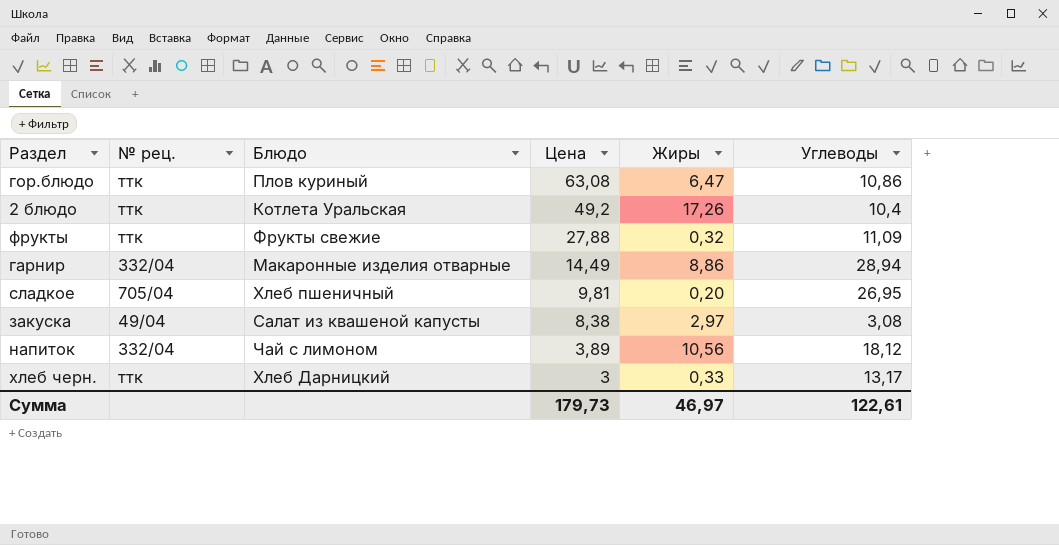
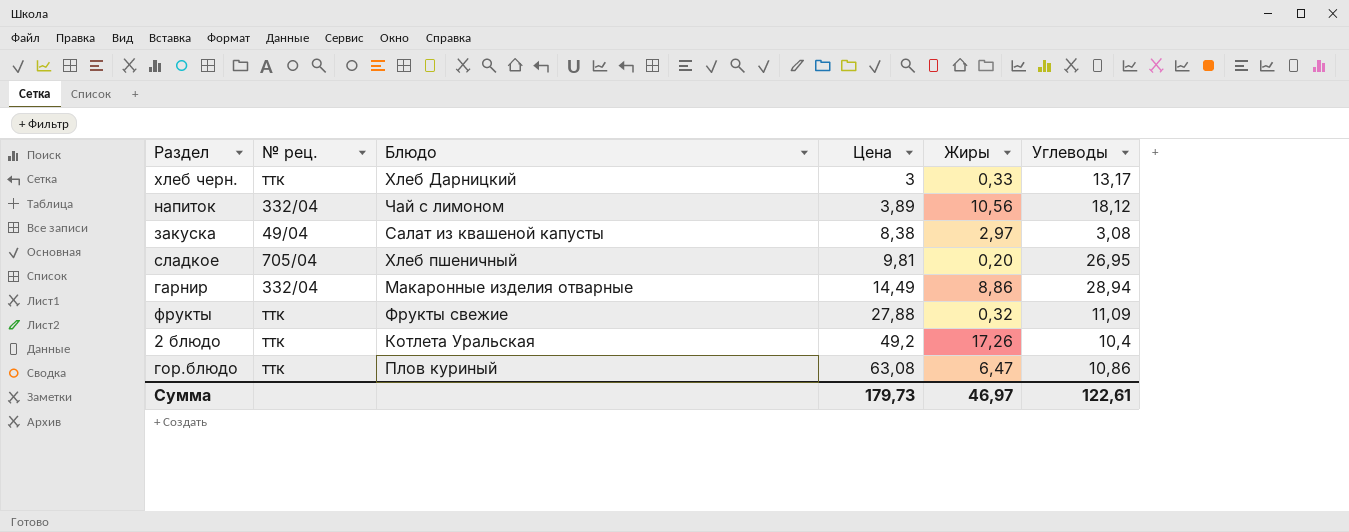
row order: Цена descending -> Цена ascending

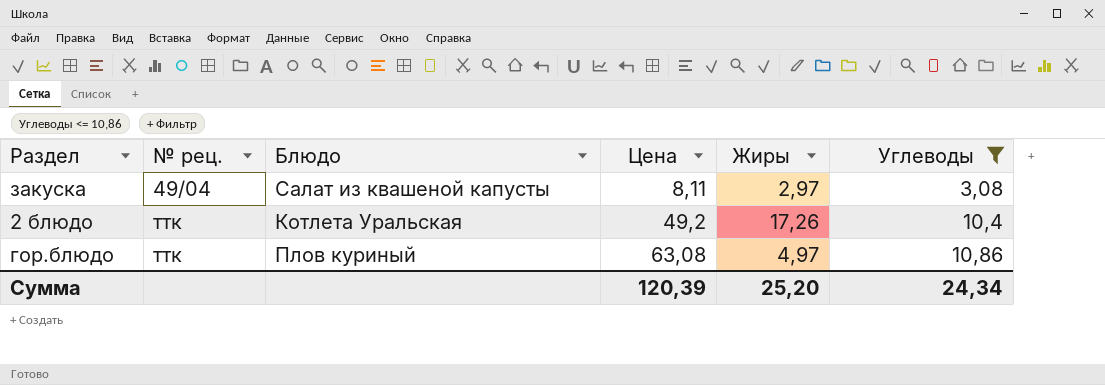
filter: none -> Углеводы <= 10,86
закуска | Цена: 8,38 -> 8,11
гор.блюдо | Жиры: 6,47 -> 4,97
Сумма | Цена: 179,73 -> 120,39
Сумма | Жиры: 46,97 -> 25,20
Сумма | Углеводы: 122,61 -> 24,34

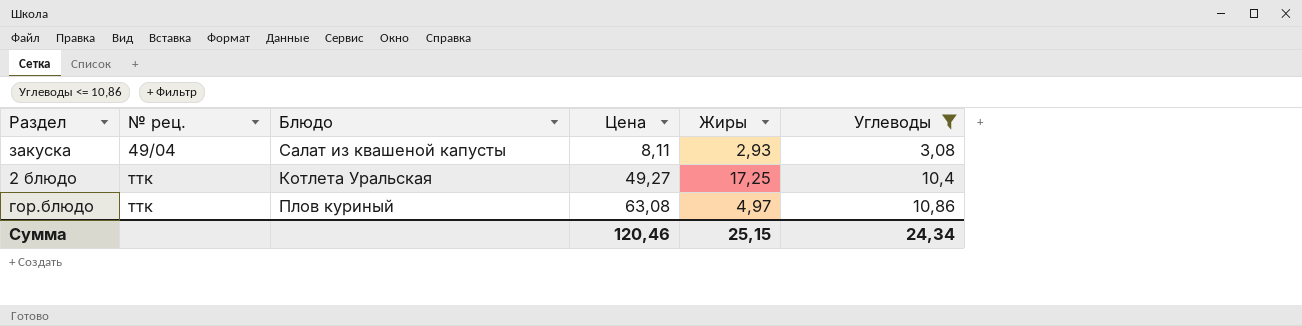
закуска | Жиры: 2,97 -> 2,93
2 блюдо | Цена: 49,2 -> 49,27
2 блюдо | Жиры: 17,26 -> 17,25
Сумма | Цена: 120,39 -> 120,46
Сумма | Жиры: 25,20 -> 25,15

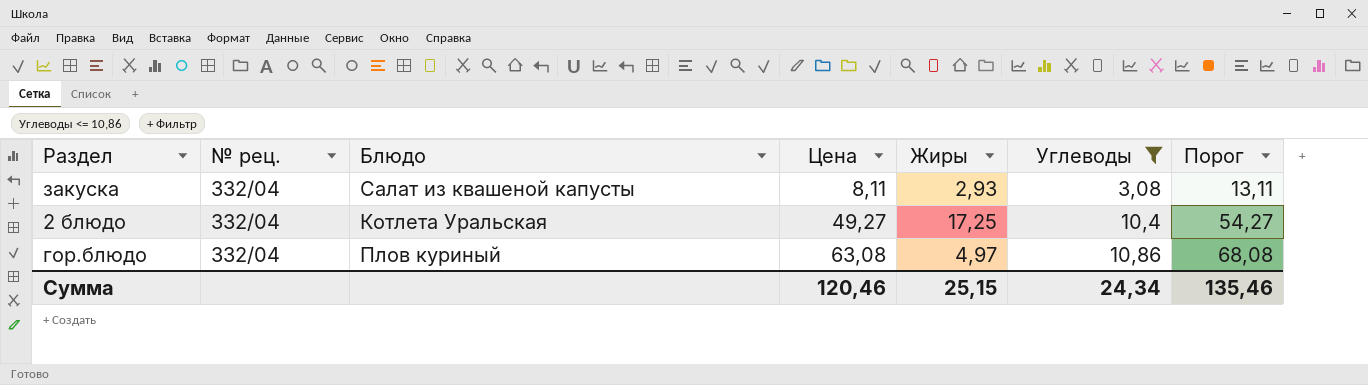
column Порог | formula: none -> [Цена] + 5
закуска | № рец.: 49/04 -> 332/04
2 блюдо | № рец.: ттк -> 332/04
гор.блюдо | № рец.: ттк -> 332/04

